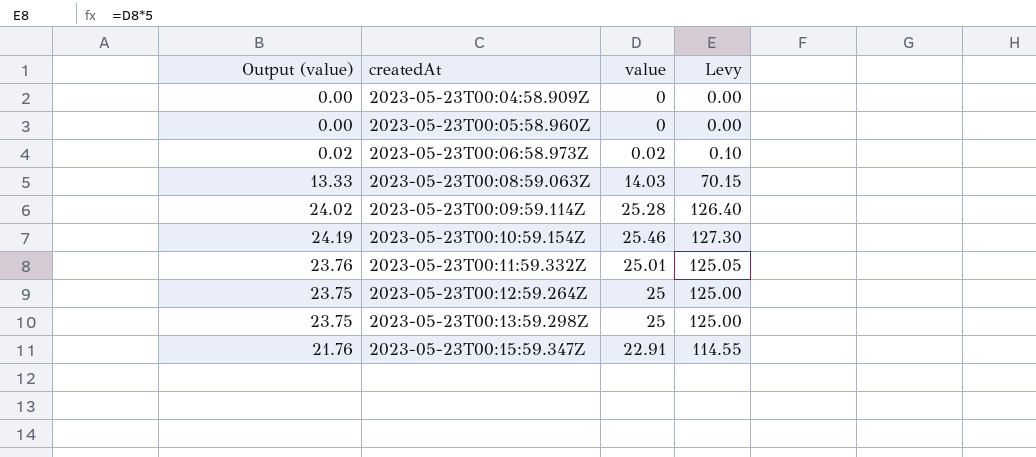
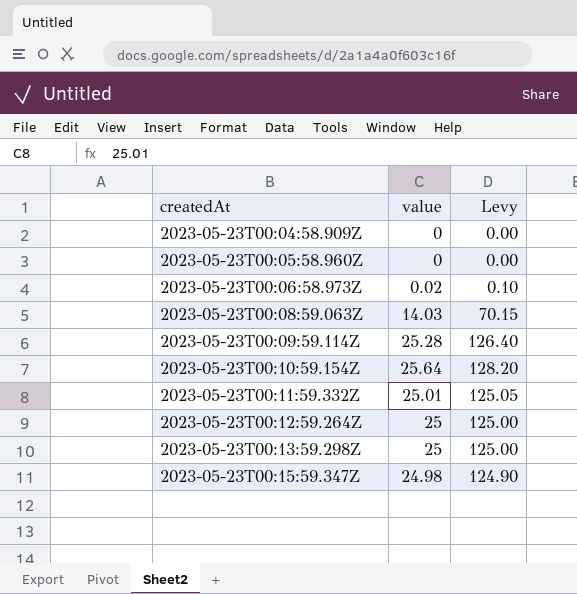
column Output (value) | formula: [value] * 0.95 -> none
2023-05-23T00:10:59.154Z | value: 25.46 -> 25.64
2023-05-23T00:10:59.154Z | Levy: 127.30 -> 128.20
2023-05-23T00:15:59.347Z | value: 22.91 -> 24.98
2023-05-23T00:15:59.347Z | Levy: 114.55 -> 124.90

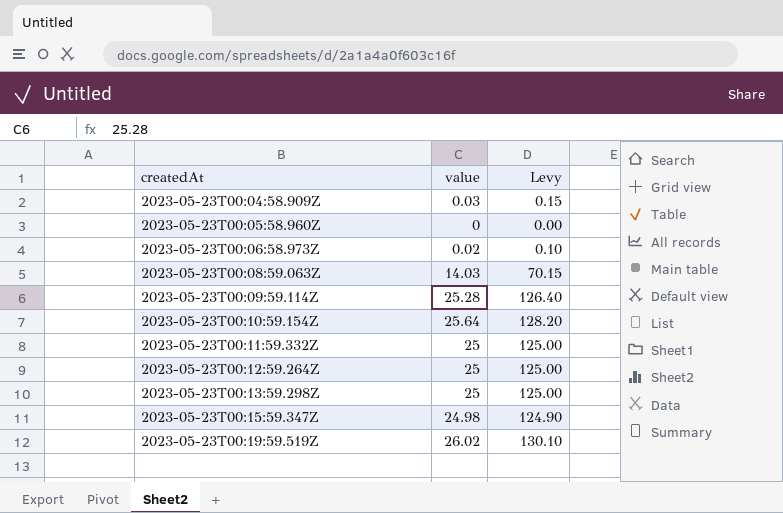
2023-05-23T00:04:58.909Z | value: 0 -> 0.03
2023-05-23T00:04:58.909Z | Levy: 0.00 -> 0.15
2023-05-23T00:11:59.332Z | value: 25.01 -> 25
2023-05-23T00:11:59.332Z | Levy: 125.05 -> 125.00
row 2023-05-23T00:19:59.519Z: none -> 26.02 | 130.10

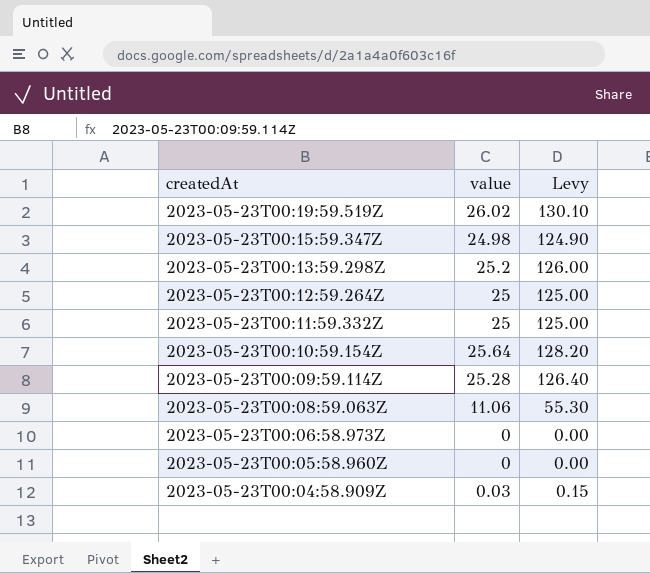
row order: createdAt ascending -> createdAt descending
2023-05-23T00:13:59.298Z | value: 25 -> 25.2
2023-05-23T00:13:59.298Z | Levy: 125.00 -> 126.00
2023-05-23T00:08:59.063Z | value: 14.03 -> 11.06
2023-05-23T00:08:59.063Z | Levy: 70.15 -> 55.30
2023-05-23T00:06:58.973Z | value: 0.02 -> 0
2023-05-23T00:06:58.973Z | Levy: 0.10 -> 0.00

